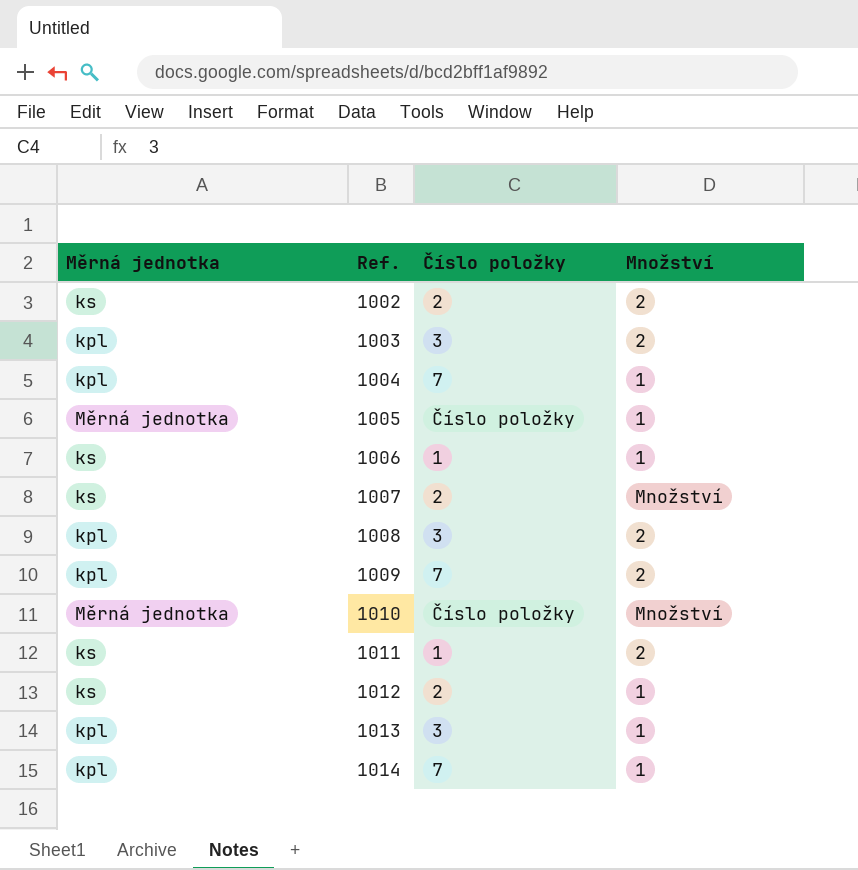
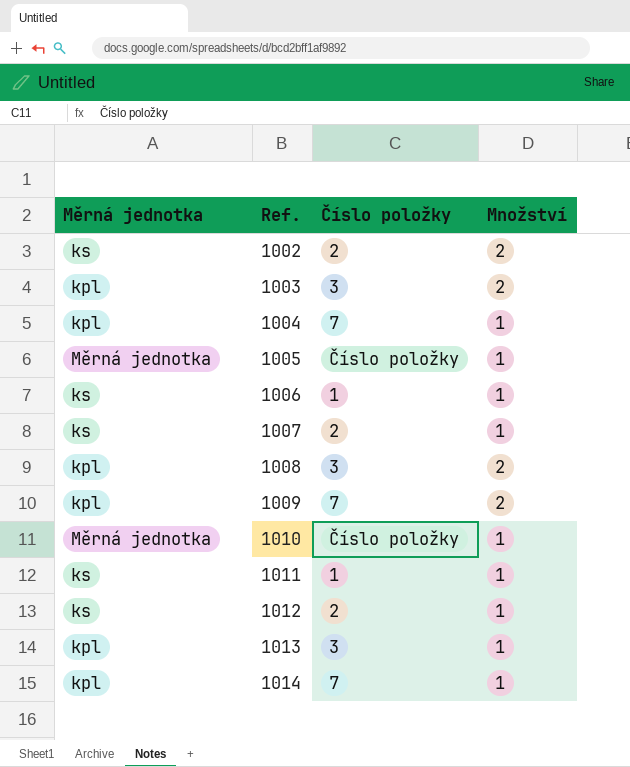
1007 | Množství: Množství -> 1
1010 | Množství: Množství -> 1
1011 | Množství: 2 -> 1

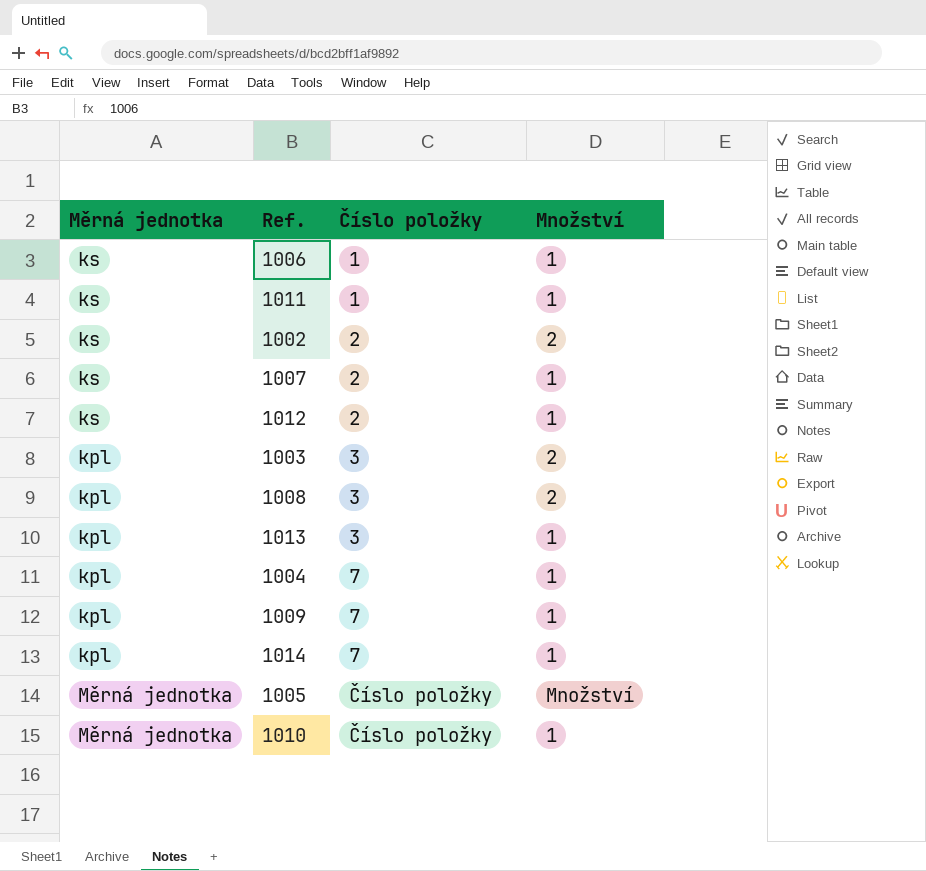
row order: Ref. ascending -> Číslo položky ascending
1009 | Množství: 2 -> 1
1005 | Množství: 1 -> Množství

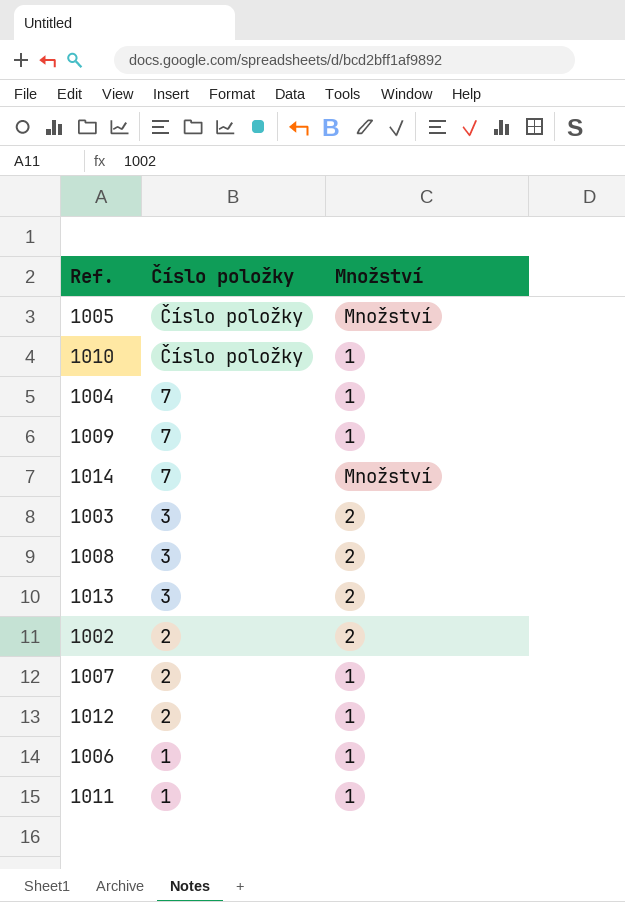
row order: Číslo položky ascending -> Číslo položky descending
column Měrná jednotka | position: 1 -> none
1014 | Množství: 1 -> Množství
1013 | Množství: 1 -> 2

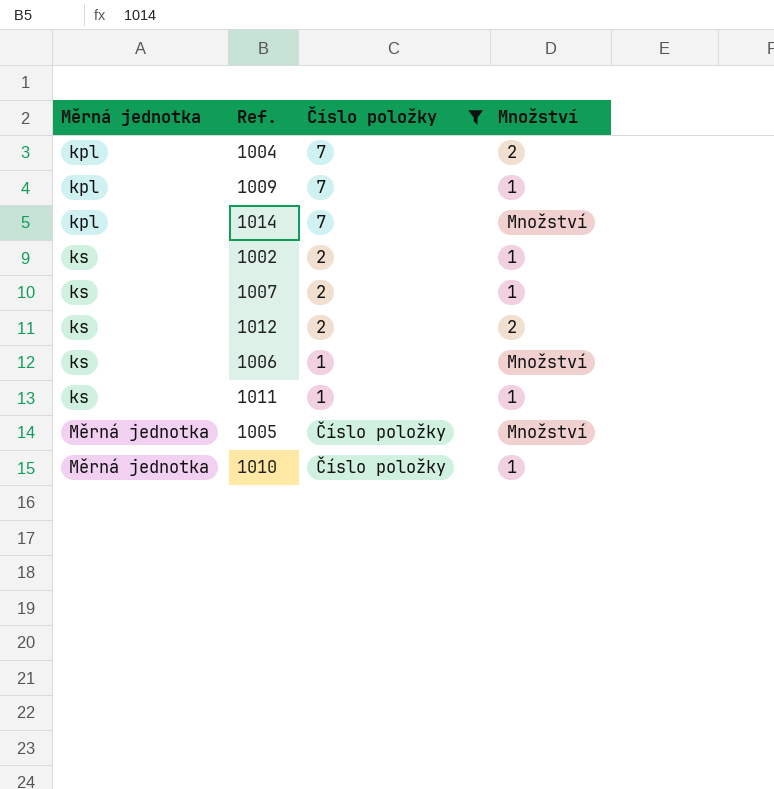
filter: none -> Číslo položky != 3
row order: Číslo položky descending -> Měrná jednotka ascending
column Měrná jednotka | position: none -> 1
1004 | Množství: 1 -> 2
1002 | Množství: 2 -> 1
1012 | Množství: 1 -> 2
1006 | Množství: 1 -> Množství

